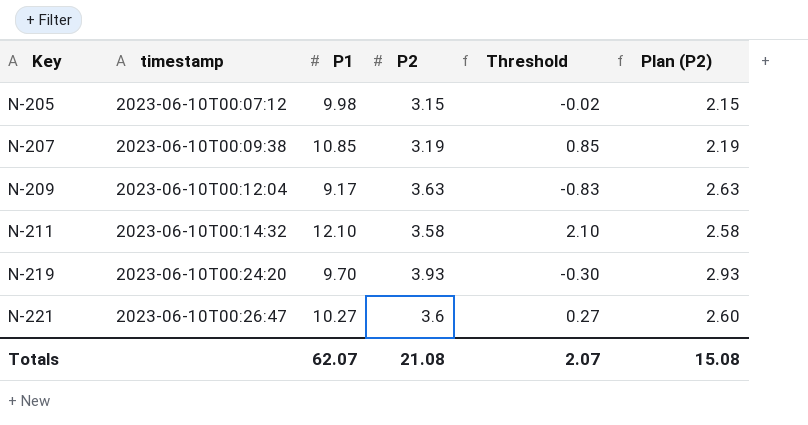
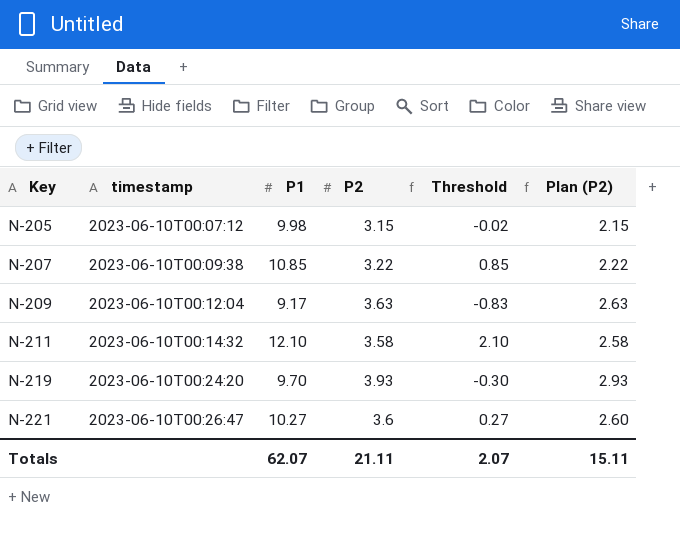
N-207 | P2: 3.19 -> 3.22
N-207 | Plan (P2): 2.19 -> 2.22
Totals | P2: 21.08 -> 21.11
Totals | Plan (P2): 15.08 -> 15.11

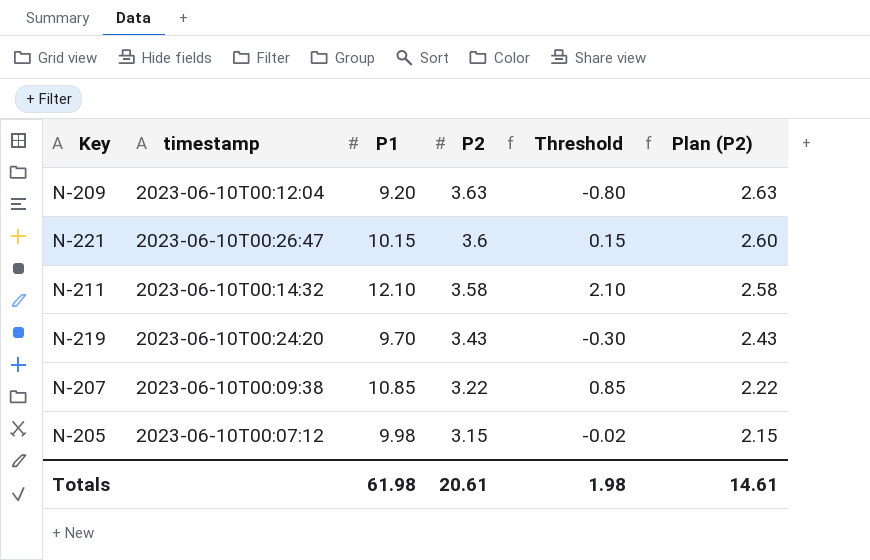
row order: Key ascending -> P2 descending
N-209 | P1: 9.17 -> 9.20
N-209 | Threshold: -0.83 -> -0.80
N-221 | P1: 10.27 -> 10.15
N-221 | Threshold: 0.27 -> 0.15
N-219 | P2: 3.93 -> 3.43
N-219 | Plan (P2): 2.93 -> 2.43
Totals | P1: 62.07 -> 61.98
Totals | P2: 21.11 -> 20.61
Totals | Threshold: 2.07 -> 1.98
Totals | Plan (P2): 15.11 -> 14.61

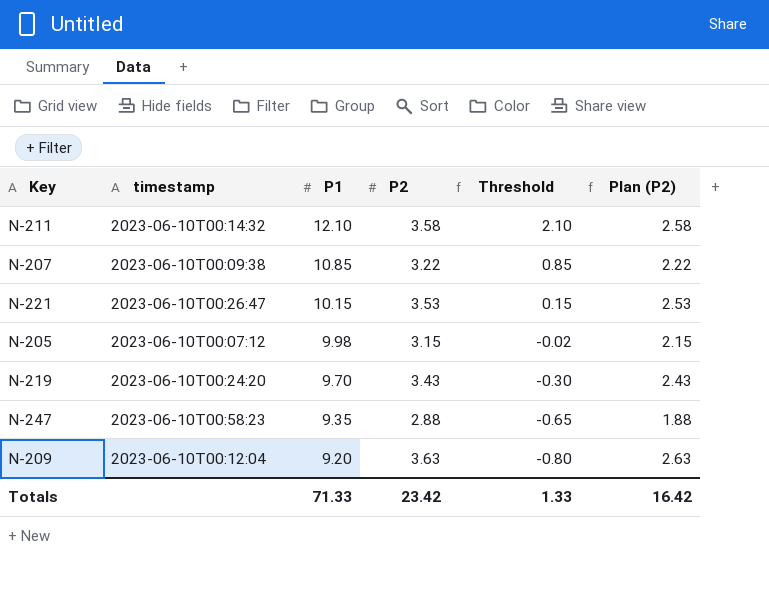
row order: P2 descending -> P1 descending
N-221 | P2: 3.6 -> 3.53
N-221 | Plan (P2): 2.60 -> 2.53
row N-247: none -> 2023-06-10T00:58:23 | 9.35 | 2.88 | -0.65 | 1.88
Totals | P1: 61.98 -> 71.33
Totals | P2: 20.61 -> 23.42
Totals | Threshold: 1.98 -> 1.33
Totals | Plan (P2): 14.61 -> 16.42

